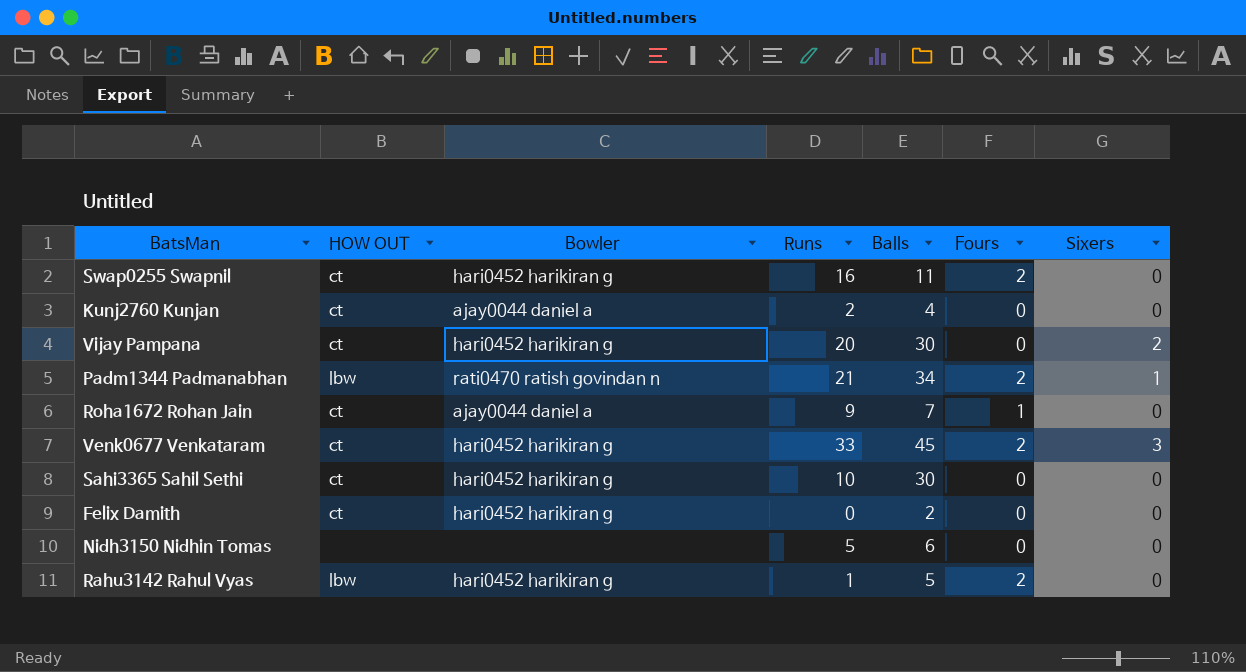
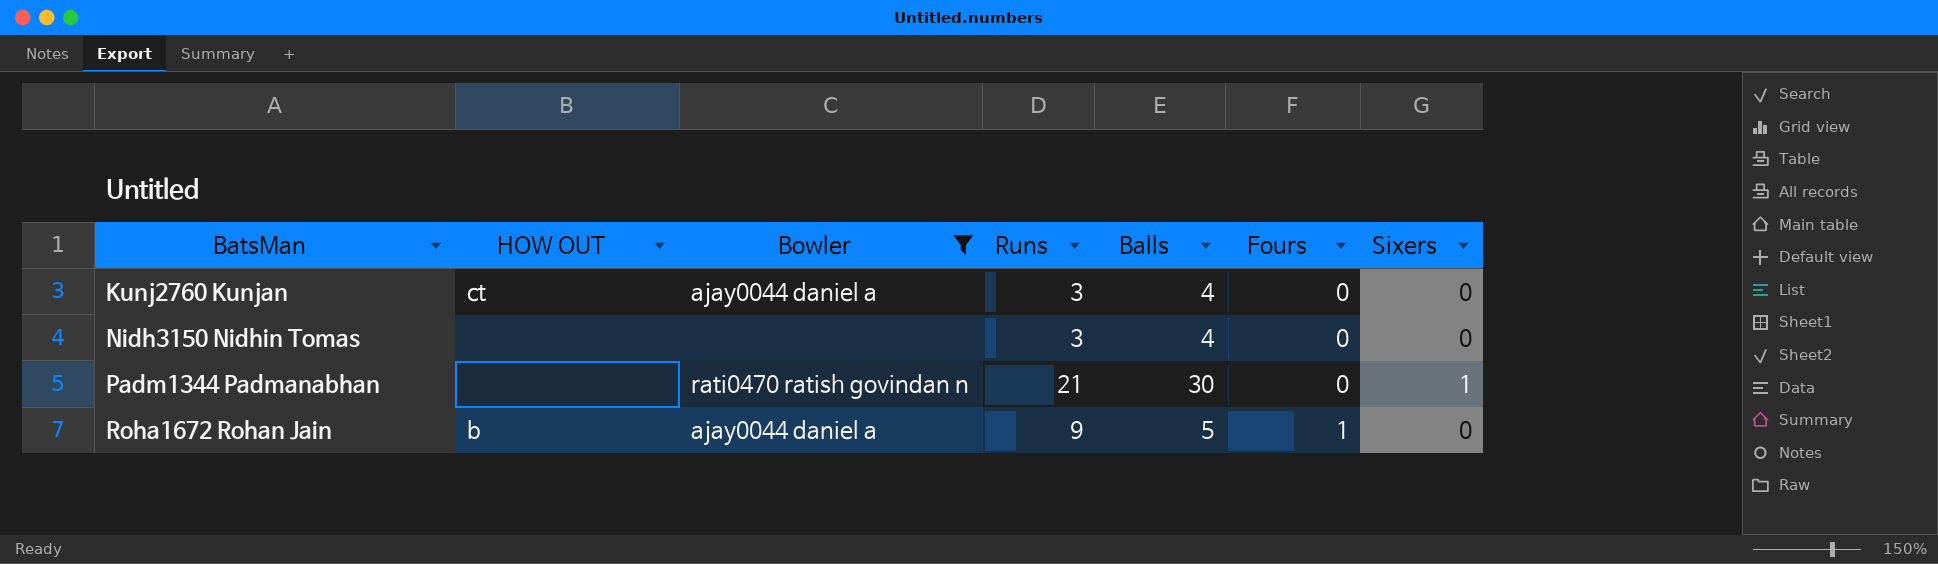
filter: none -> Bowler != hari0452 harikiran g
row order: none -> BatsMan ascending
Kunj2760 Kunjan | Runs: 2 -> 3
Nidh3150 Nidhin Tomas | Runs: 5 -> 3
Nidh3150 Nidhin Tomas | Balls: 6 -> 4
Padm1344 Padmanabhan | HOW OUT: lbw -> none
Padm1344 Padmanabhan | Balls: 34 -> 30
Padm1344 Padmanabhan | Fours: 2 -> 0
Roha1672 Rohan Jain | HOW OUT: ct -> b
Roha1672 Rohan Jain | Balls: 7 -> 5

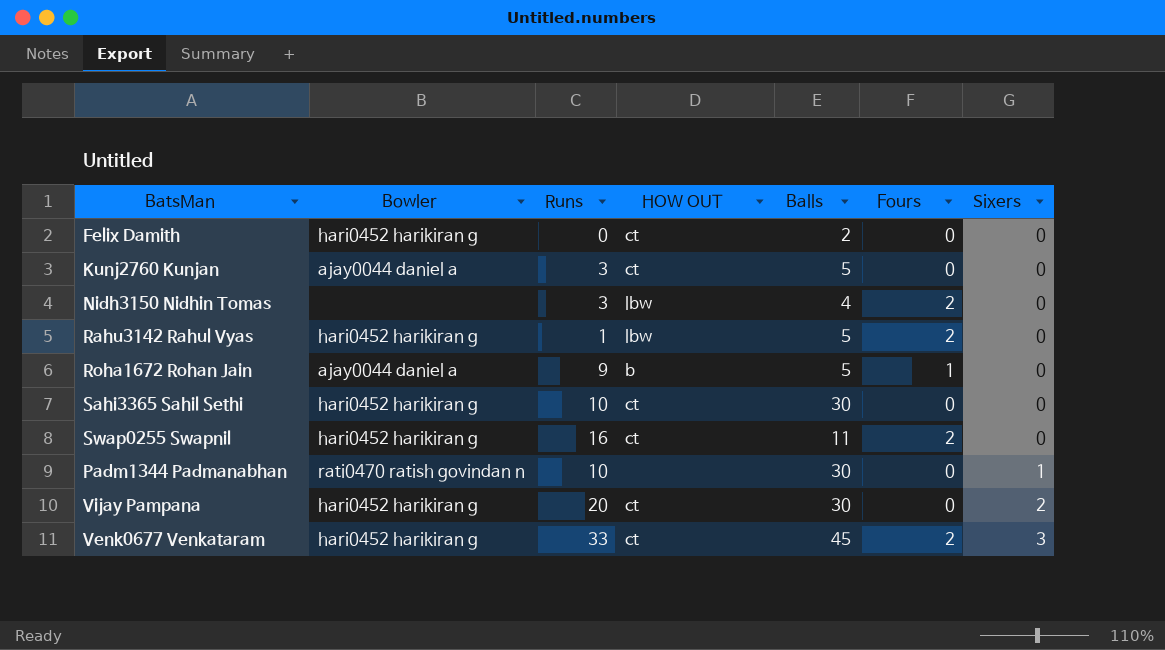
filter: Bowler != hari0452 harikiran g -> none
row order: BatsMan ascending -> Sixers ascending
column HOW OUT | position: 2 -> 4
Kunj2760 Kunjan | Balls: 4 -> 5
Nidh3150 Nidhin Tomas | HOW OUT: none -> lbw
Nidh3150 Nidhin Tomas | Fours: 0 -> 2
Padm1344 Padmanabhan | Runs: 21 -> 10

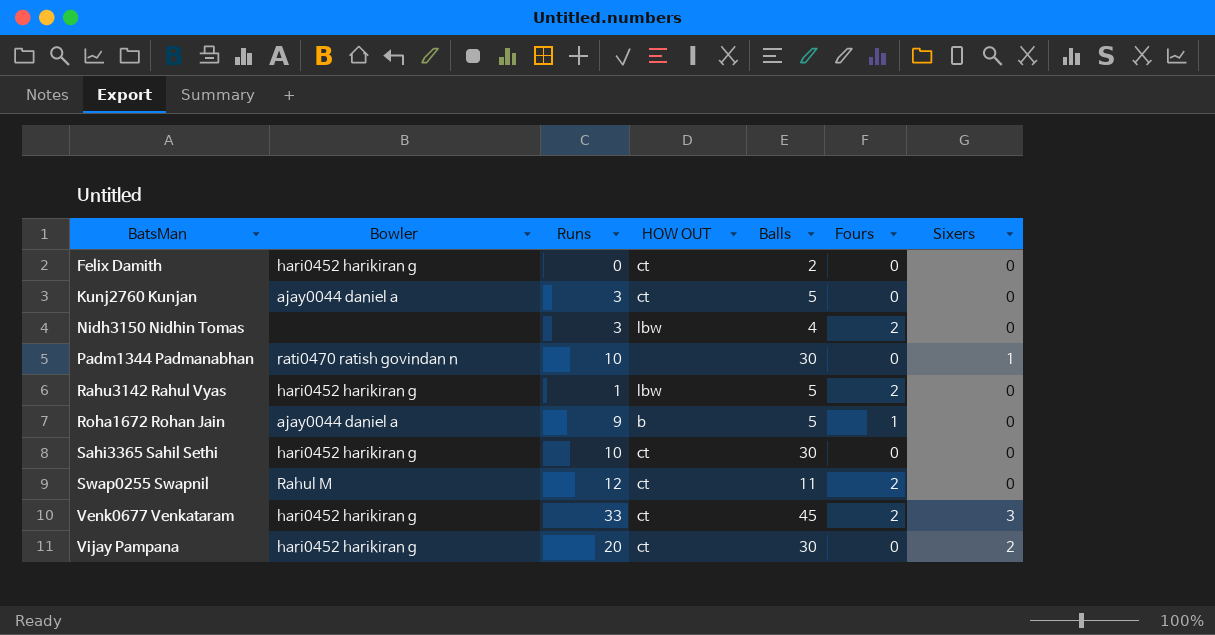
row order: Sixers ascending -> BatsMan ascending
Swap0255 Swapnil | Bowler: hari0452 harikiran g -> Rahul M
Swap0255 Swapnil | Runs: 16 -> 12

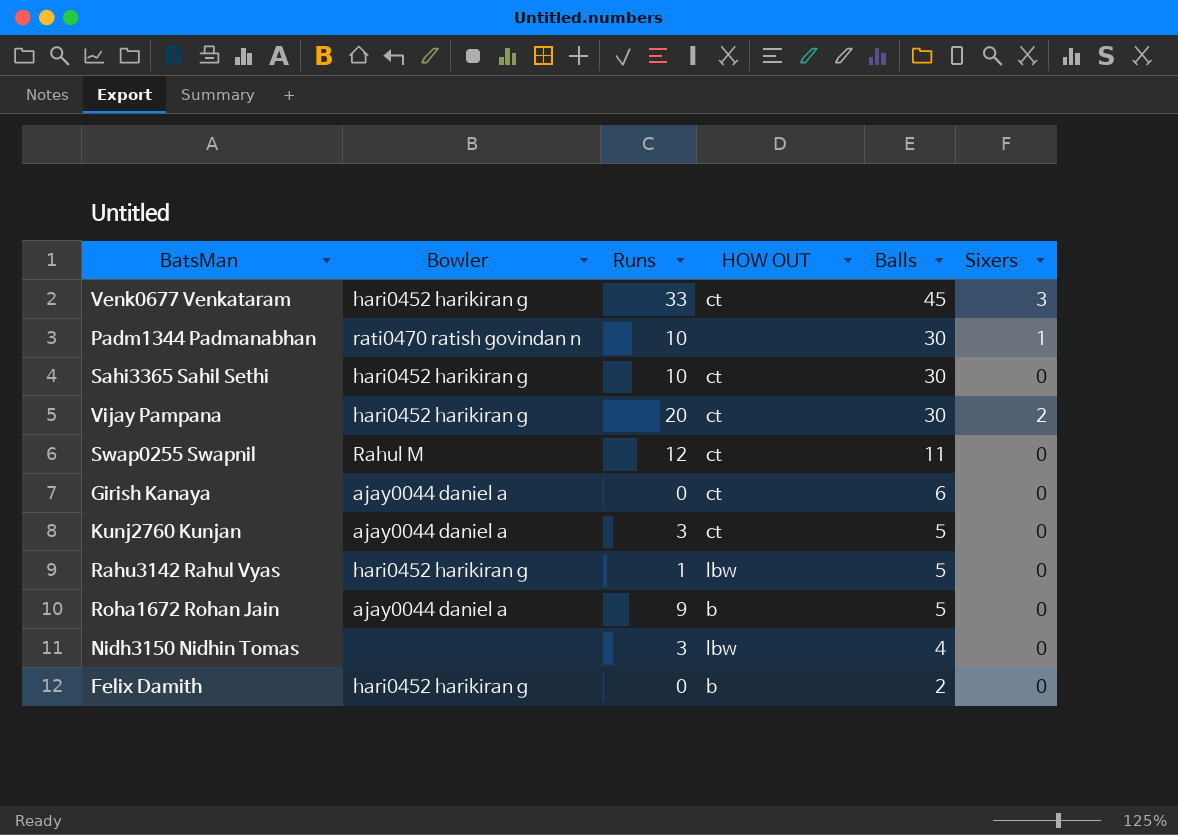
row order: BatsMan ascending -> Balls descending
column Fours | position: 6 -> none
row Girish Kanaya: none -> ajay0044 daniel a | 0 | ct | 6 | 0
Felix Damith | HOW OUT: ct -> b

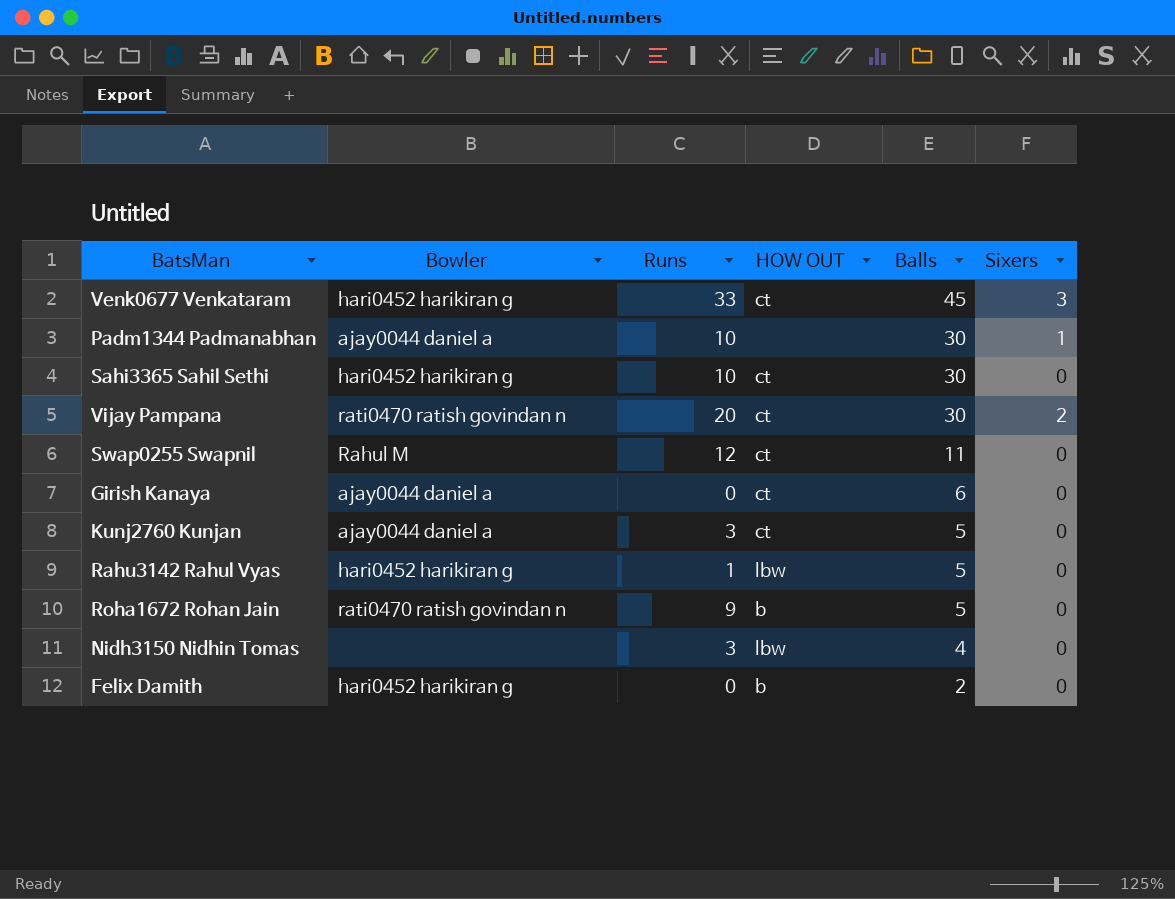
Padm1344 Padmanabhan | Bowler: rati0470 ratish govindan n -> ajay0044 daniel a
Vijay Pampana | Bowler: hari0452 harikiran g -> rati0470 ratish govindan n
Roha1672 Rohan Jain | Bowler: ajay0044 daniel a -> rati0470 ratish govindan n

